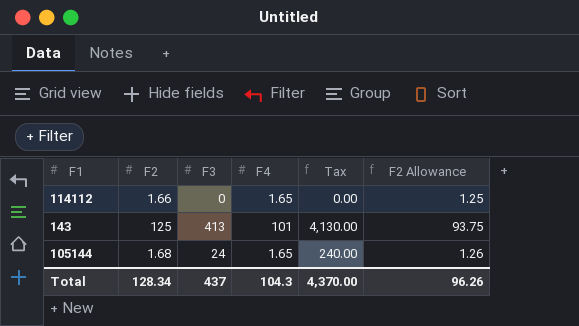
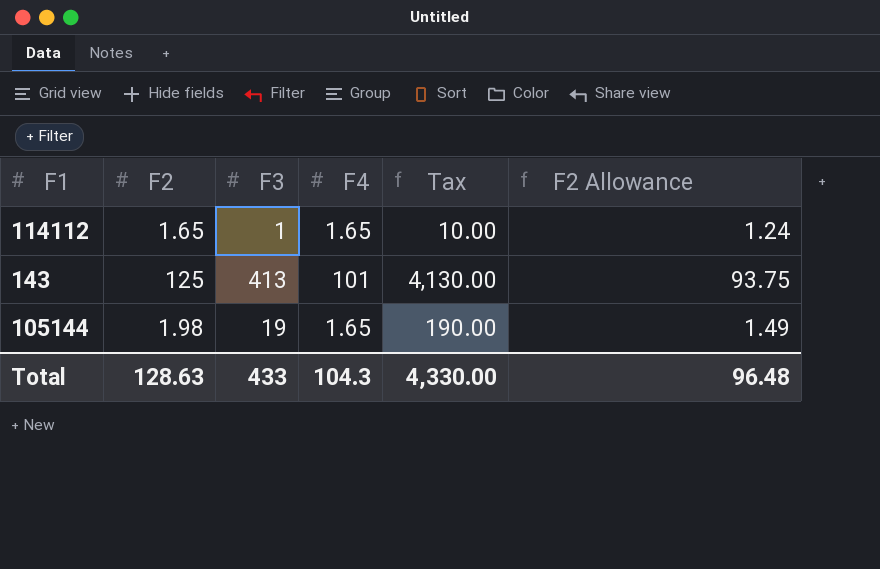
114112 | F2: 1.66 -> 1.65
114112 | F3: 0 -> 1
114112 | Tax: 0.00 -> 10.00
114112 | F2 Allowance: 1.25 -> 1.24
105144 | F2: 1.68 -> 1.98
105144 | F3: 24 -> 19
105144 | Tax: 240.00 -> 190.00
105144 | F2 Allowance: 1.26 -> 1.49
Total | F2: 128.34 -> 128.63
Total | F3: 437 -> 433
Total | Tax: 4,370.00 -> 4,330.00
Total | F2 Allowance: 96.26 -> 96.48

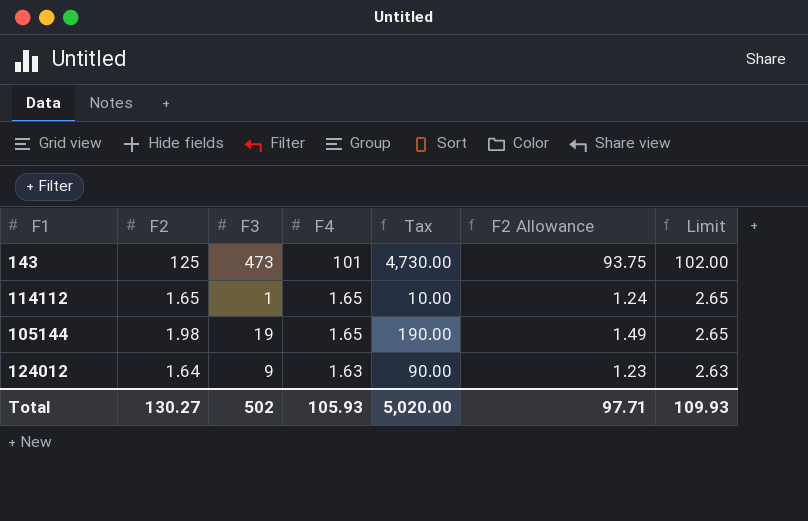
row order: none -> F4 descending
column Limit | formula: none -> [F4] + 1
143 | F3: 413 -> 473
143 | Tax: 4,130.00 -> 4,730.00
row 124012: none -> 1.64 | 9 | 1.63 | 90.00 | 1.23 | 2.63
Total | F2: 128.63 -> 130.27
Total | F3: 433 -> 502
Total | F4: 104.3 -> 105.93
Total | Tax: 4,330.00 -> 5,020.00
Total | F2 Allowance: 96.48 -> 97.71

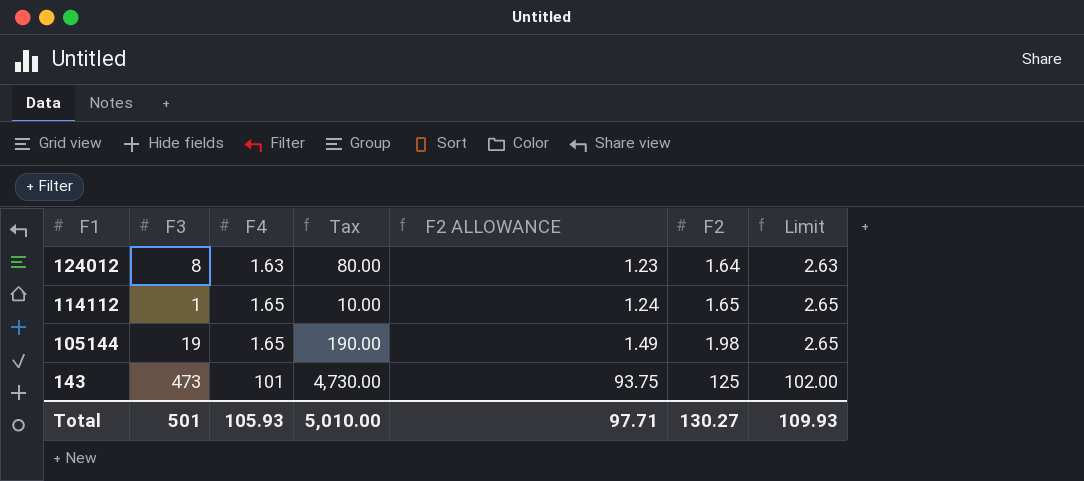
row order: F4 descending -> F1 descending
column name: F2 Allowance -> F2 ALLOWANCE
column F2 | position: 2 -> 6
124012 | F3: 9 -> 8
124012 | Tax: 90.00 -> 80.00
Total | F3: 502 -> 501
Total | Tax: 5,020.00 -> 5,010.00

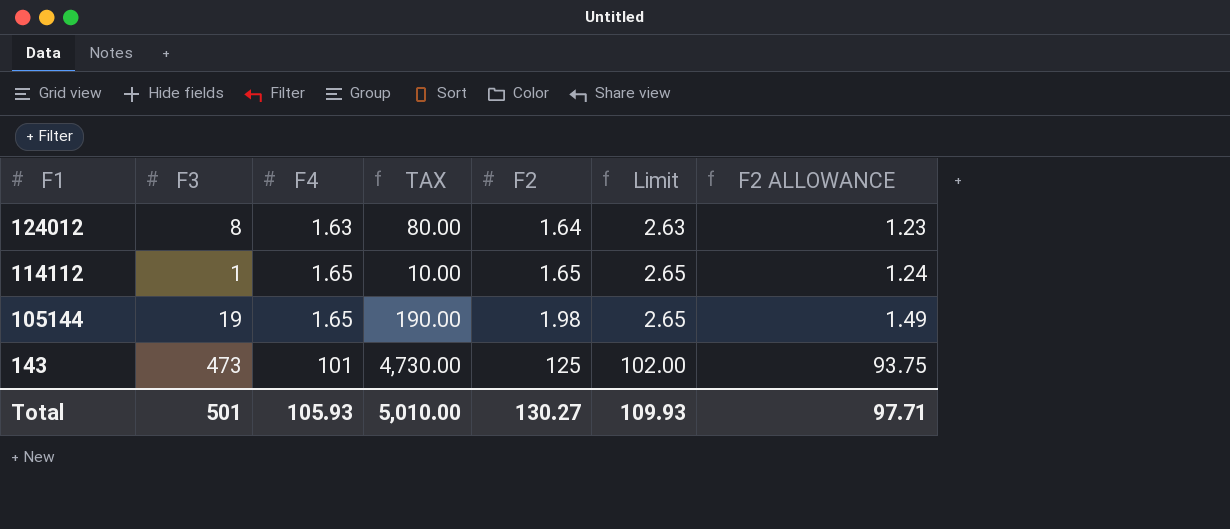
column name: Tax -> TAX
column F2 ALLOWANCE | position: 5 -> 7

